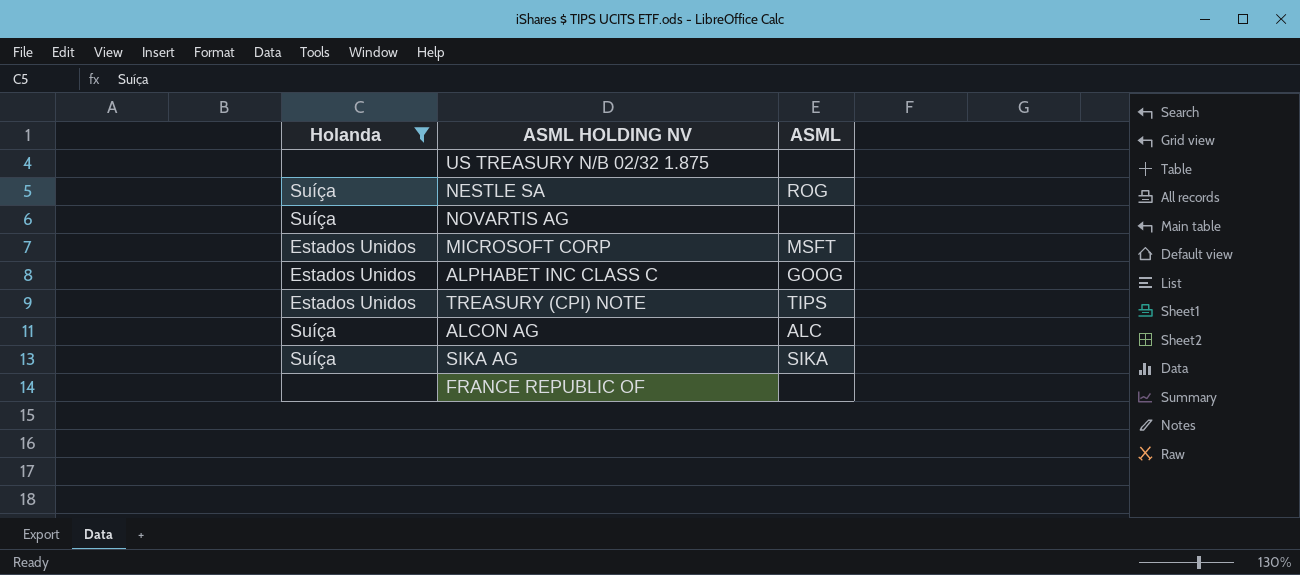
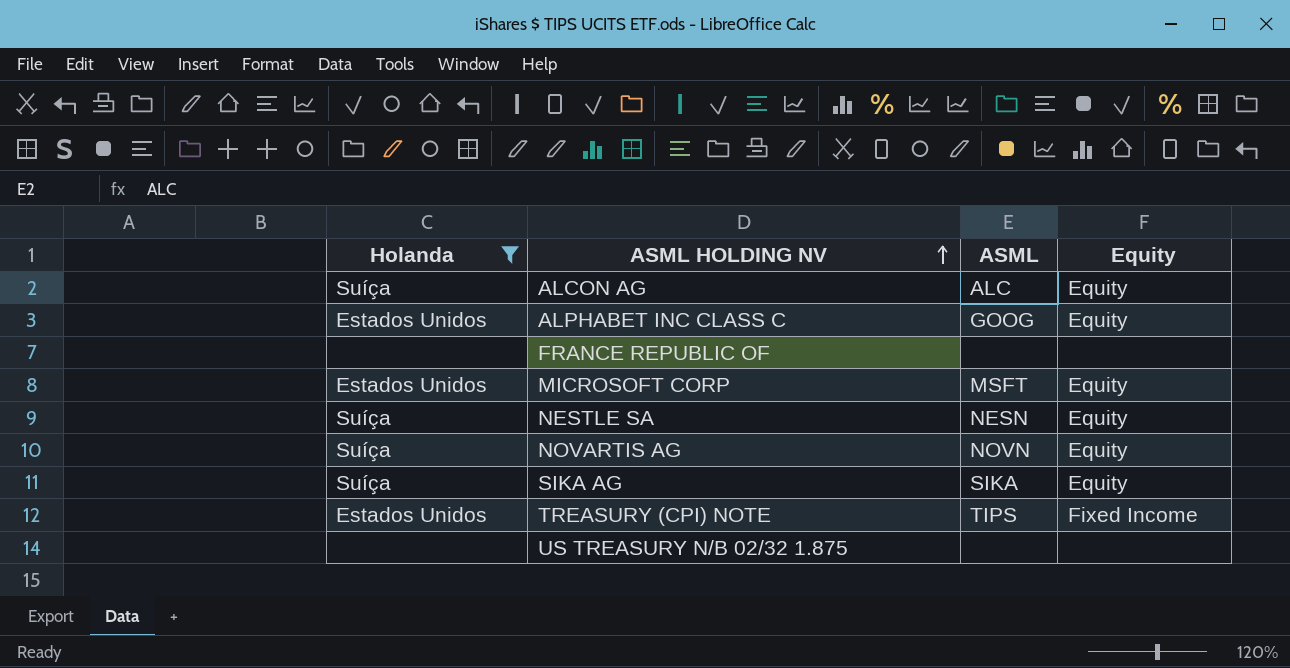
row order: none -> ASML HOLDING NV ascending
column Equity | position: none -> 4
NESTLE SA | ASML: ROG -> NESN
NOVARTIS AG | ASML: none -> NOVN

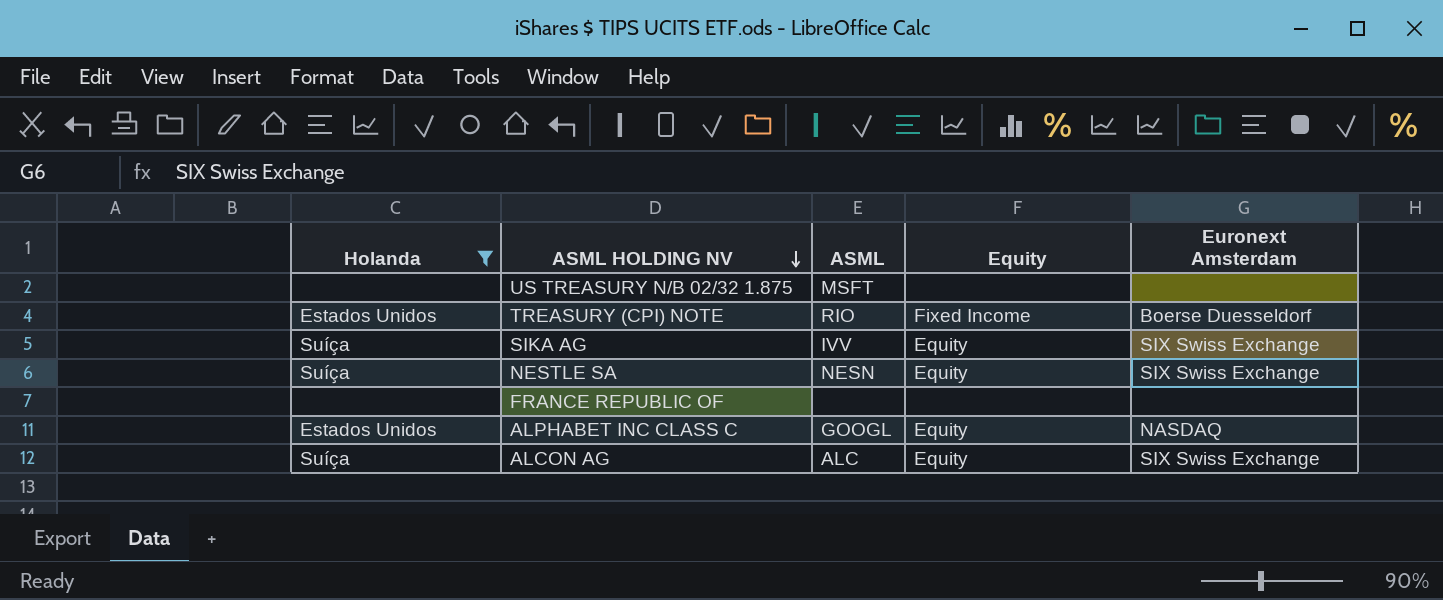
row order: ASML HOLDING NV ascending -> ASML HOLDING NV descending
column Euronext Amsterdam | position: none -> 5
row MICROSOFT CORP: Estados Unidos | MSFT | Equity -> none
row NOVARTIS AG: Suíça | NOVN | Equity -> none
US TREASURY N/B 02/32 1.875 | ASML: none -> MSFT
TREASURY (CPI) NOTE | ASML: TIPS -> RIO
SIKA AG | ASML: SIKA -> IVV
ALPHABET INC CLASS C | ASML: GOOG -> GOOGL

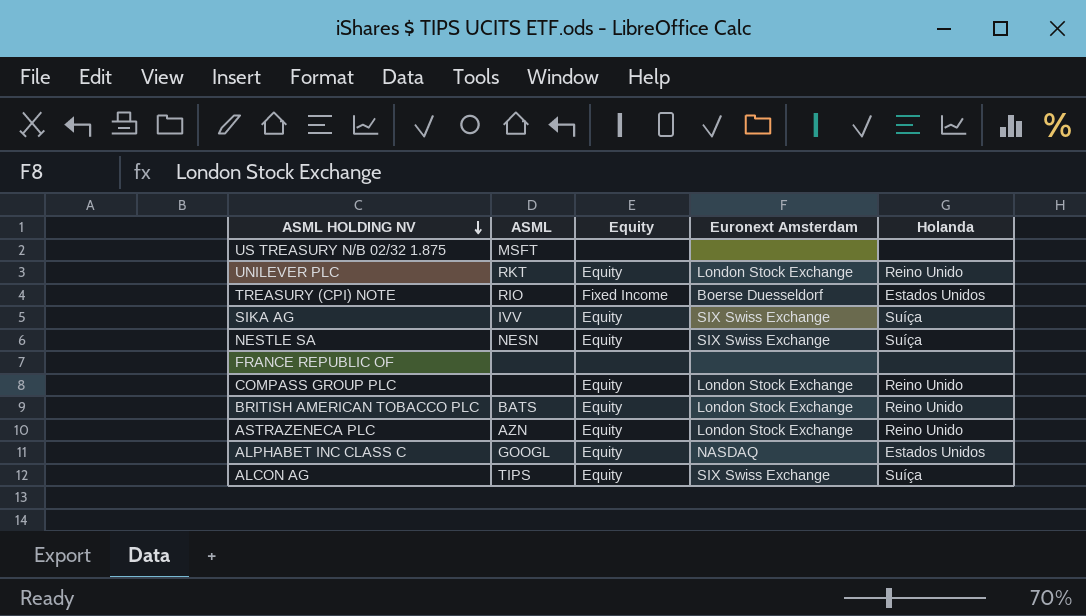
filter: Holanda != Reino Unido -> none
column Holanda | position: 1 -> 5
ALCON AG | ASML: ALC -> TIPS

